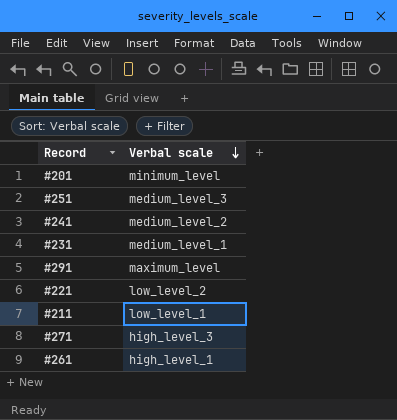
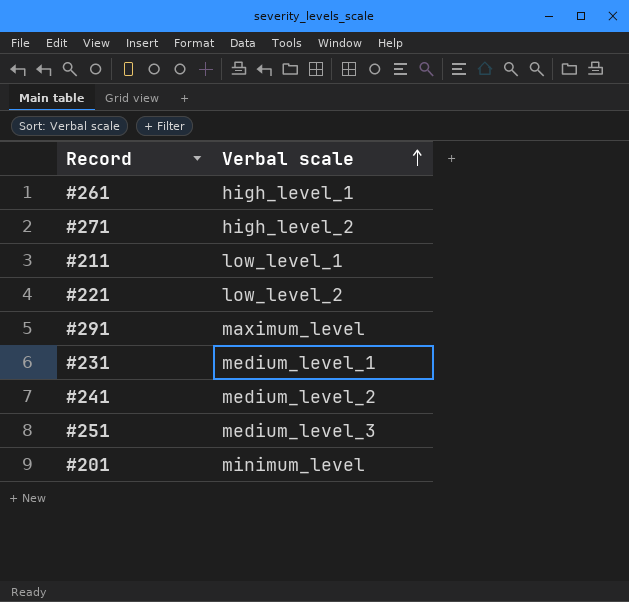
row order: Verbal scale descending -> Verbal scale ascending
#271 | Verbal scale: high_level_3 -> high_level_2

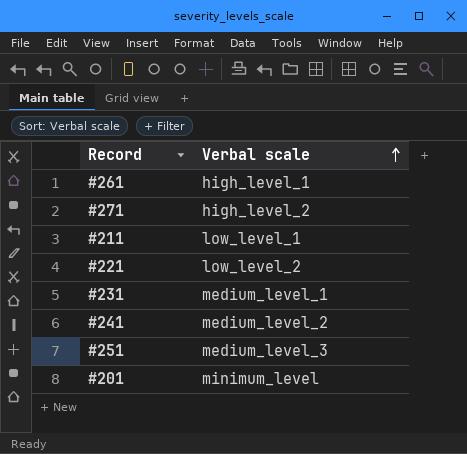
row #291: maximum_level -> none

